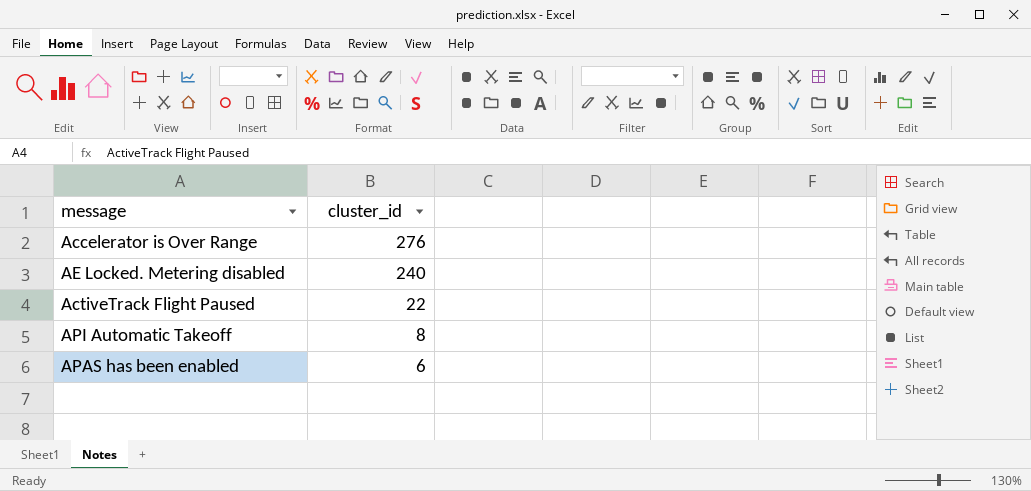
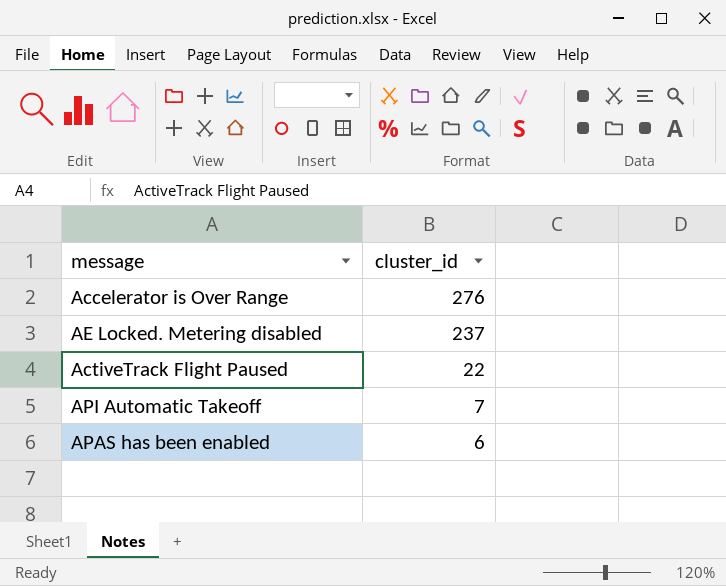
AE Locked. Metering disabled | cluster_id: 240 -> 237
API Automatic Takeoff | cluster_id: 8 -> 7

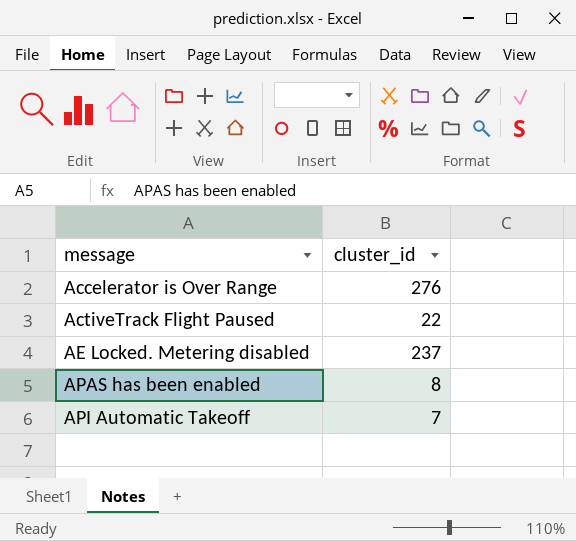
row order: cluster_id descending -> message ascending
APAS has been enabled | cluster_id: 6 -> 8

